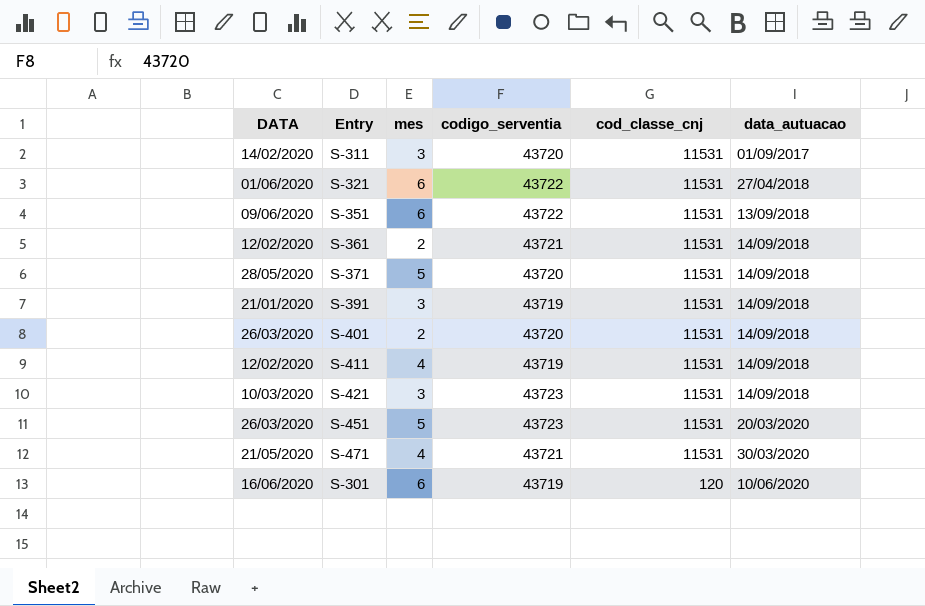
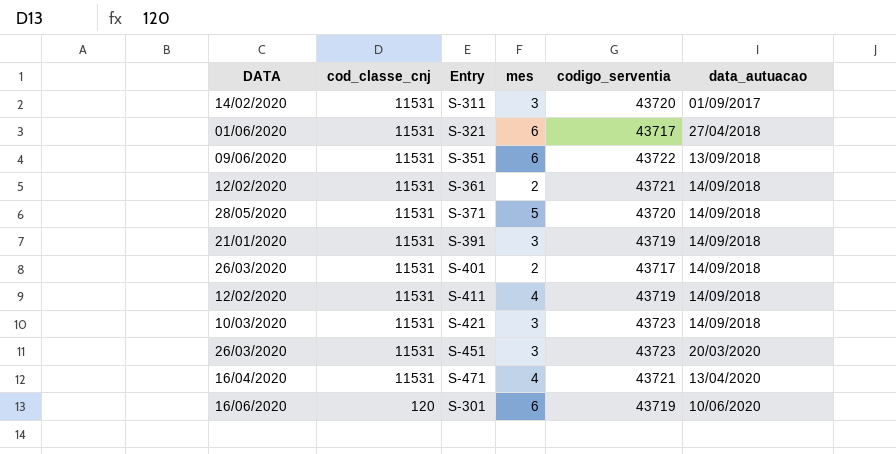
column cod_classe_cnj | position: 5 -> 2
S-321 | codigo_serventia: 43722 -> 43717
S-401 | codigo_serventia: 43720 -> 43717
S-451 | mes: 5 -> 3
S-471 | DATA: 21/05/2020 -> 16/04/2020
S-471 | data_autuacao: 30/03/2020 -> 13/04/2020

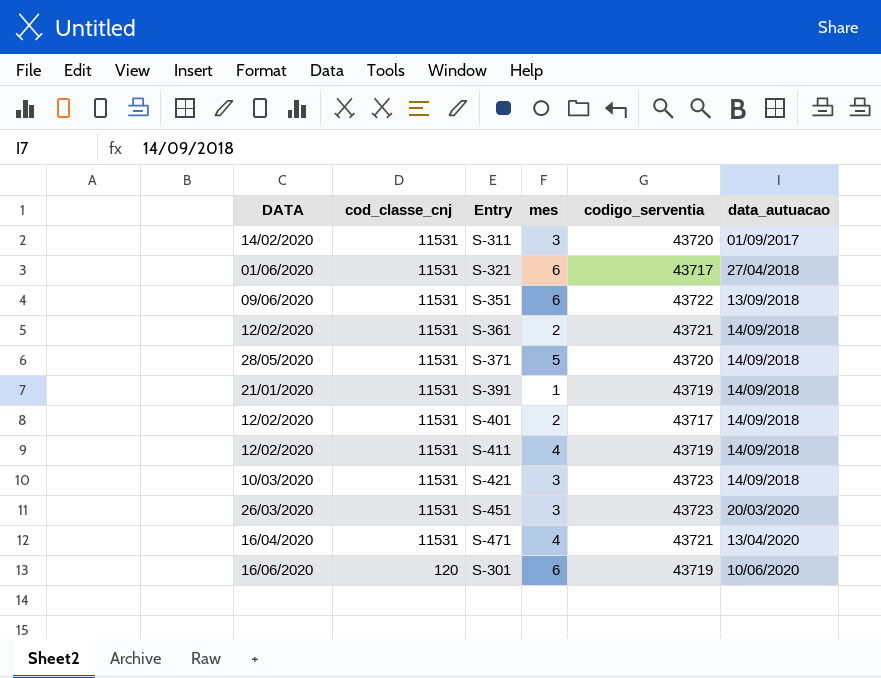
S-391 | mes: 3 -> 1
S-401 | DATA: 26/03/2020 -> 12/02/2020

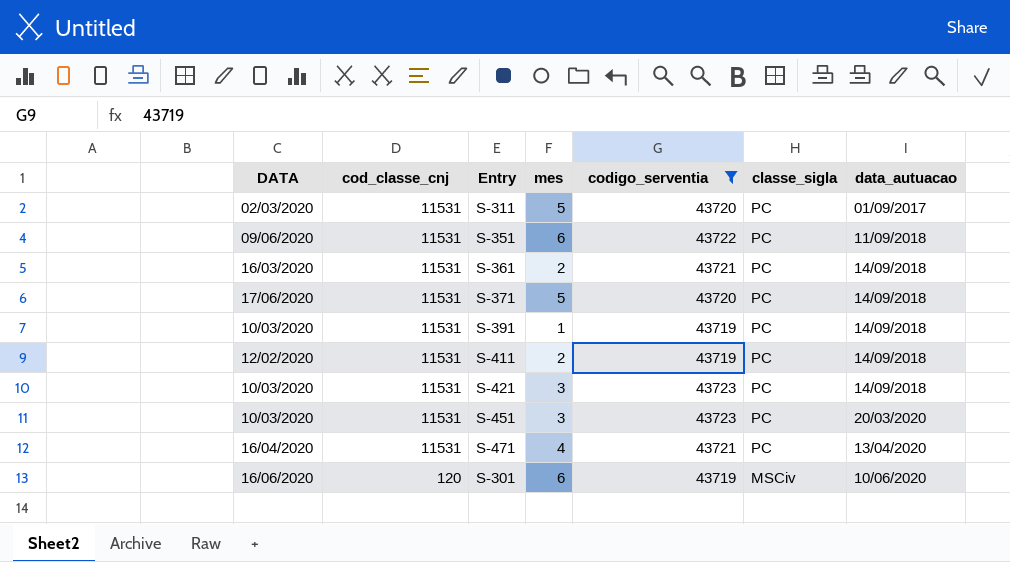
filter: none -> codigo_serventia != 43717
column classe_sigla | position: none -> 6
S-311 | DATA: 14/02/2020 -> 02/03/2020
S-311 | mes: 3 -> 5
S-351 | data_autuacao: 13/09/2018 -> 11/09/2018
S-361 | DATA: 12/02/2020 -> 16/03/2020
S-371 | DATA: 28/05/2020 -> 17/06/2020
S-391 | DATA: 21/01/2020 -> 10/03/2020
S-411 | mes: 4 -> 2
S-451 | DATA: 26/03/2020 -> 10/03/2020

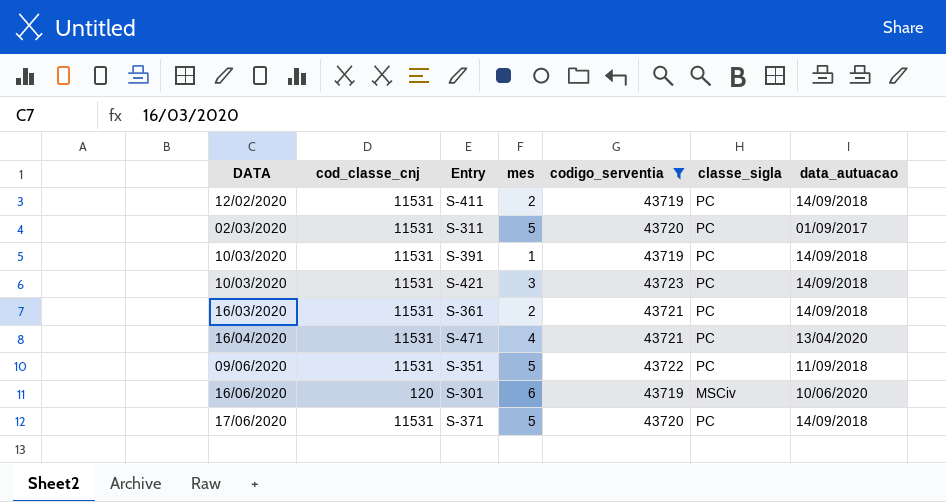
row order: cod_classe_cnj descending -> DATA ascending
row S-451: 10/03/2020 | 11531 | 3 | 43723 | PC | 20/03/2020 -> none
S-351 | mes: 6 -> 5

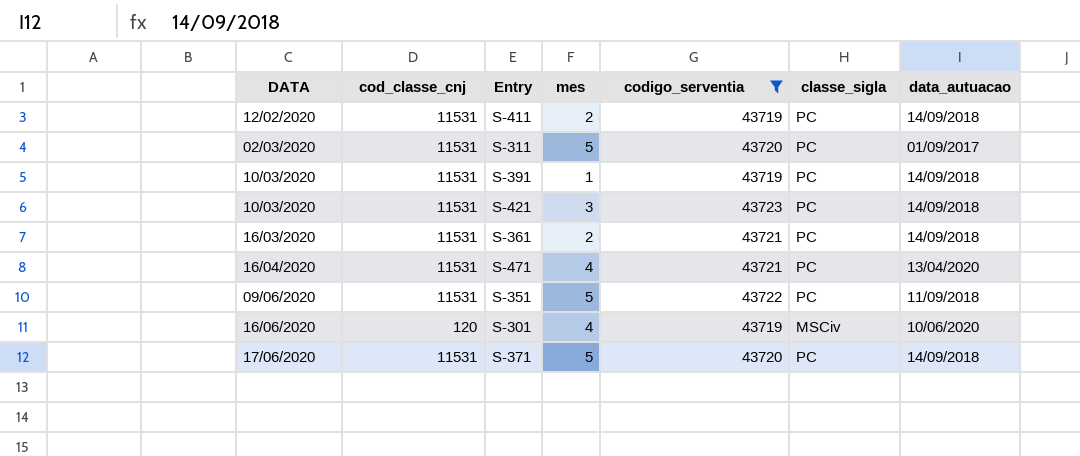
S-301 | mes: 6 -> 4

